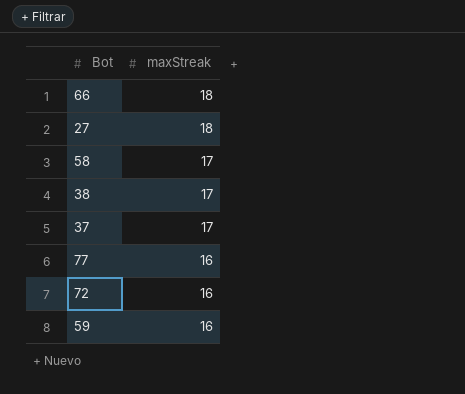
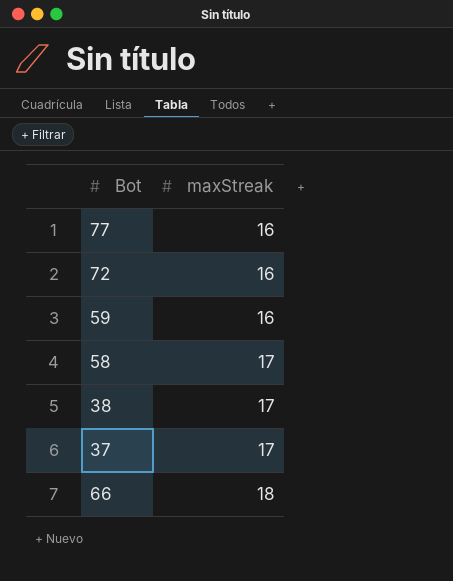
row order: maxStreak descending -> maxStreak ascending
row 27: 18 -> none

